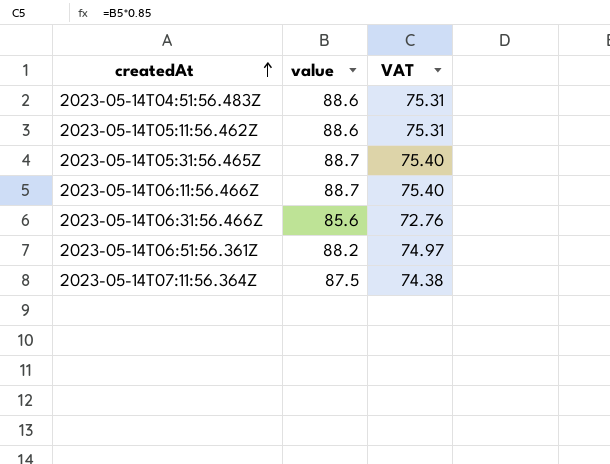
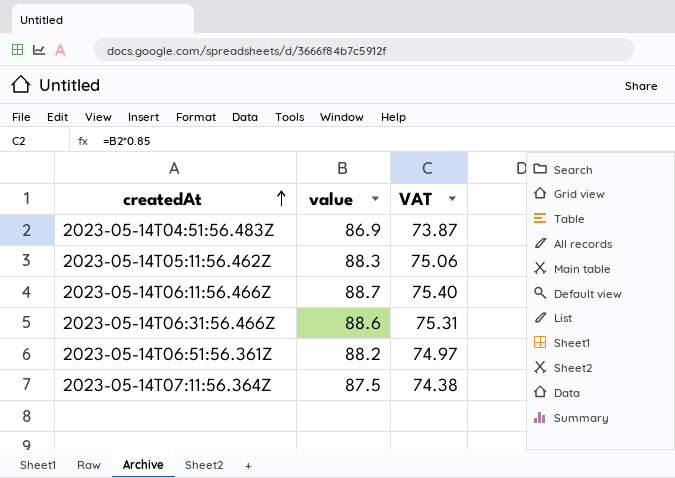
row 2023-05-14T05:31:56.465Z: 88.7 | 75.40 -> none
2023-05-14T04:51:56.483Z | value: 88.6 -> 86.9
2023-05-14T04:51:56.483Z | VAT: 75.31 -> 73.87
2023-05-14T05:11:56.462Z | value: 88.6 -> 88.3
2023-05-14T05:11:56.462Z | VAT: 75.31 -> 75.06
2023-05-14T06:31:56.466Z | value: 85.6 -> 88.6
2023-05-14T06:31:56.466Z | VAT: 72.76 -> 75.31

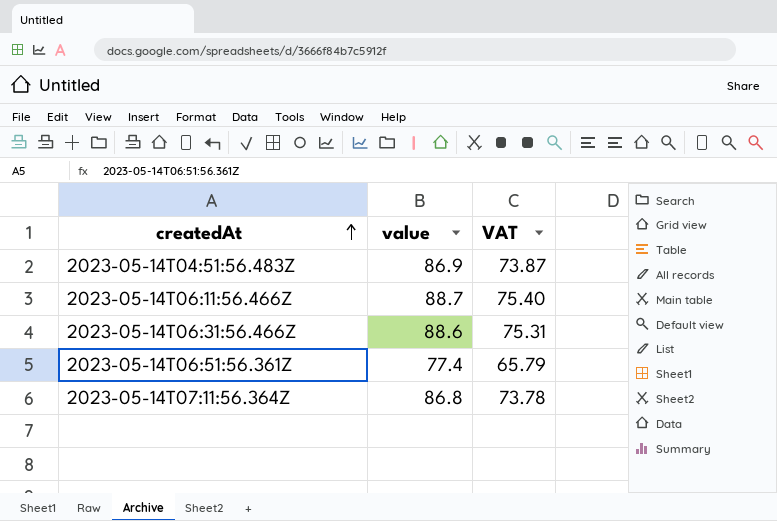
row 2023-05-14T05:11:56.462Z: 88.3 | 75.06 -> none
2023-05-14T06:51:56.361Z | value: 88.2 -> 77.4
2023-05-14T06:51:56.361Z | VAT: 74.97 -> 65.79
2023-05-14T07:11:56.364Z | value: 87.5 -> 86.8
2023-05-14T07:11:56.364Z | VAT: 74.38 -> 73.78

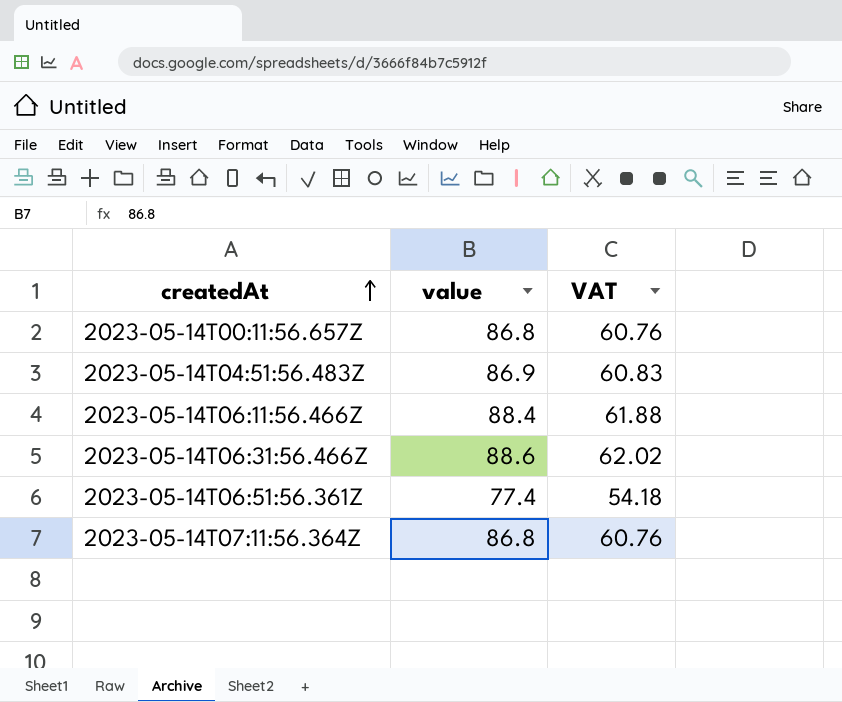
column VAT | formula: [value] * 0.85 -> [value] * 0.7
row 2023-05-14T00:11:56.657Z: none -> 86.8 | 60.76
2023-05-14T06:11:56.466Z | value: 88.7 -> 88.4

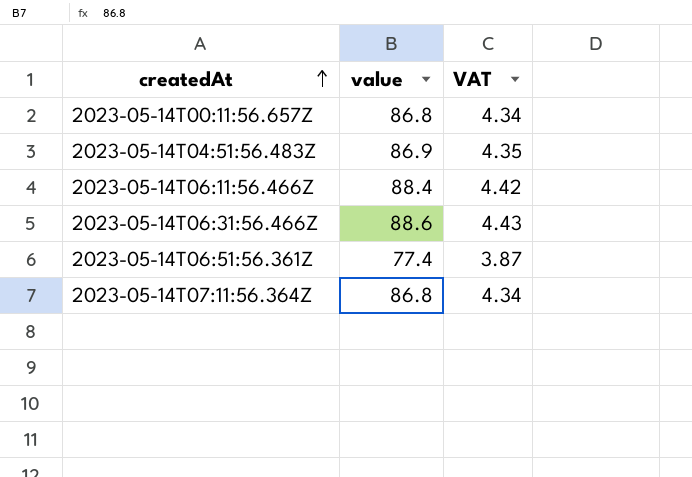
column VAT | formula: [value] * 0.7 -> [value] * 0.05

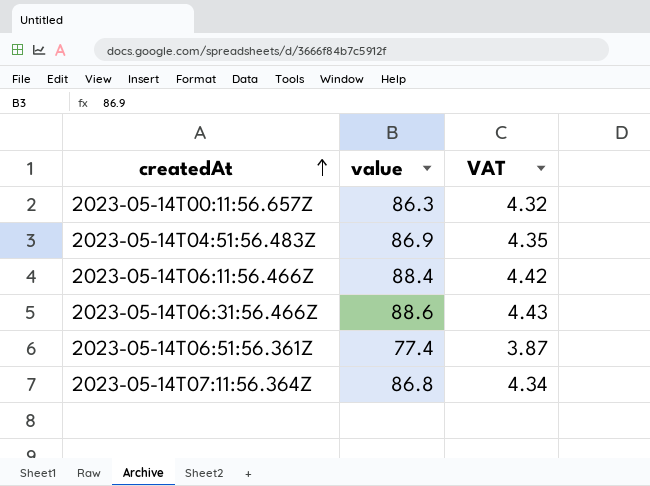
2023-05-14T00:11:56.657Z | value: 86.8 -> 86.3
2023-05-14T00:11:56.657Z | VAT: 4.34 -> 4.32

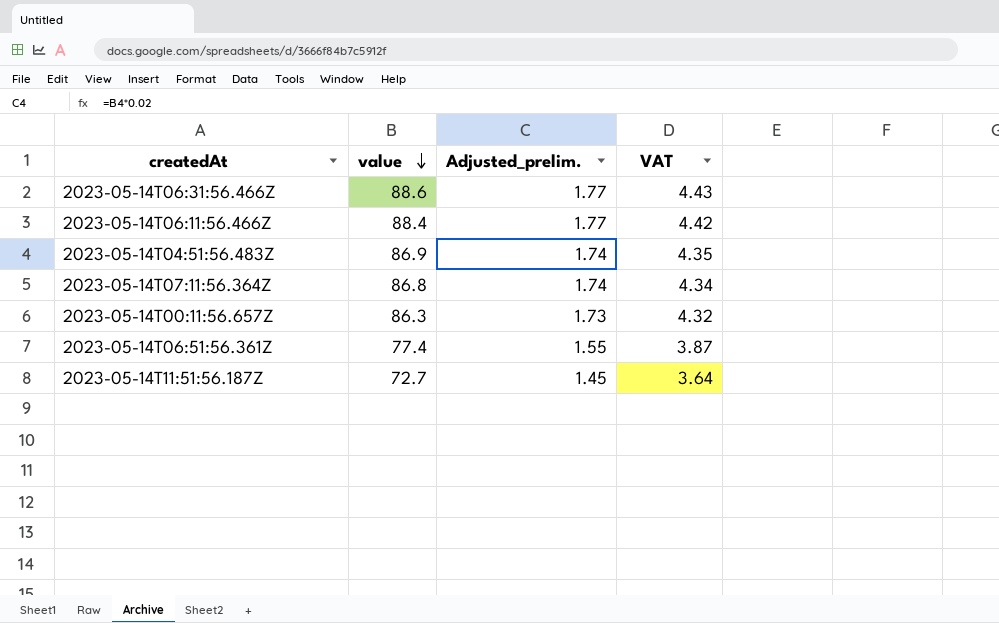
row order: createdAt ascending -> value descending
column Adjusted_prelim. | formula: none -> [value] * 0.02
row 2023-05-14T11:51:56.187Z: none -> 72.7 | 1.45 | 3.64

